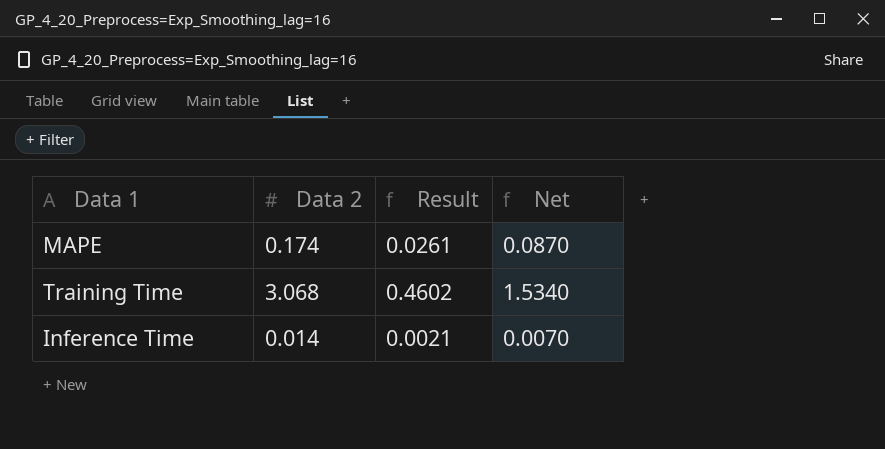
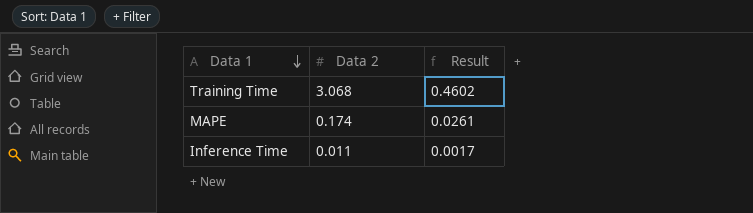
row order: none -> Data 1 descending
column Net | formula: [Data 2] * 0.5 -> none
Inference Time | Data 2: 0.014 -> 0.011
Inference Time | Result: 0.0021 -> 0.0017

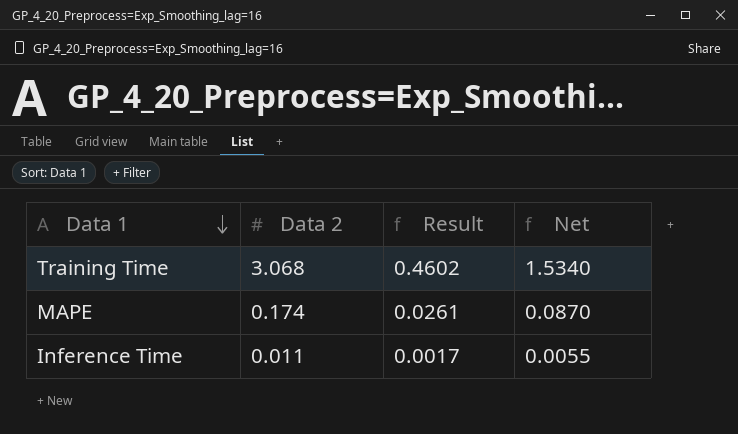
column Net | formula: none -> [Data 2] * 0.5

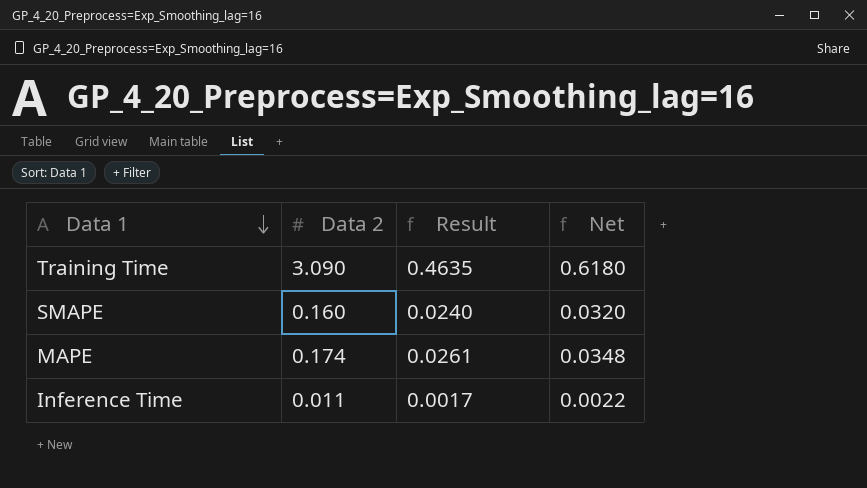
column Net | formula: [Data 2] * 0.5 -> [Data 2] * 0.2
Training Time | Data 2: 3.068 -> 3.090
Training Time | Result: 0.4602 -> 0.4635
row SMAPE: none -> 0.160 | 0.0240 | 0.0320

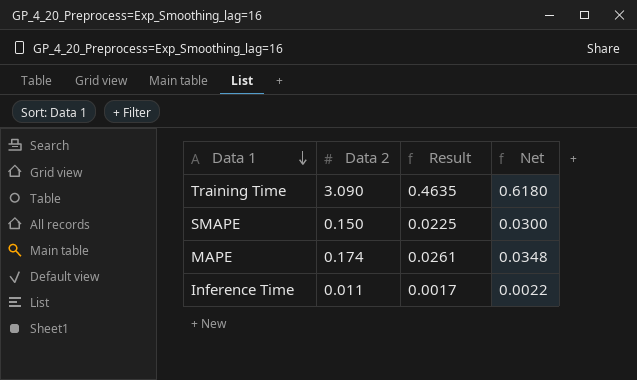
SMAPE | Data 2: 0.160 -> 0.150
SMAPE | Result: 0.0240 -> 0.0225
SMAPE | Net: 0.0320 -> 0.0300

